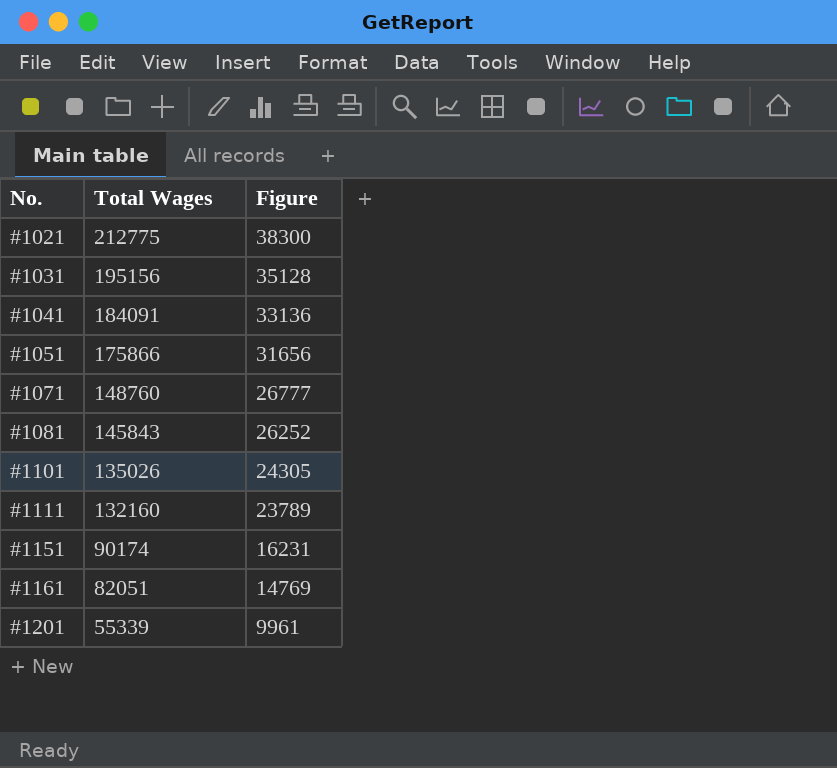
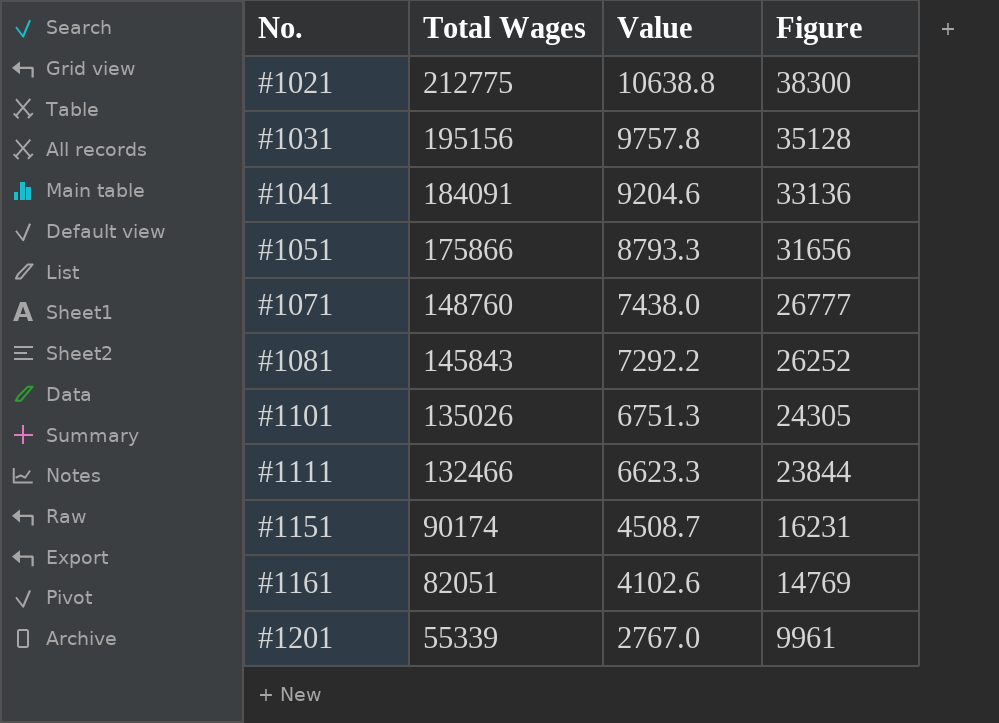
column Value | formula: none -> [Total Wages] * 0.05
#1111 | Total Wages: 132160 -> 132466
#1111 | Figure: 23789 -> 23844

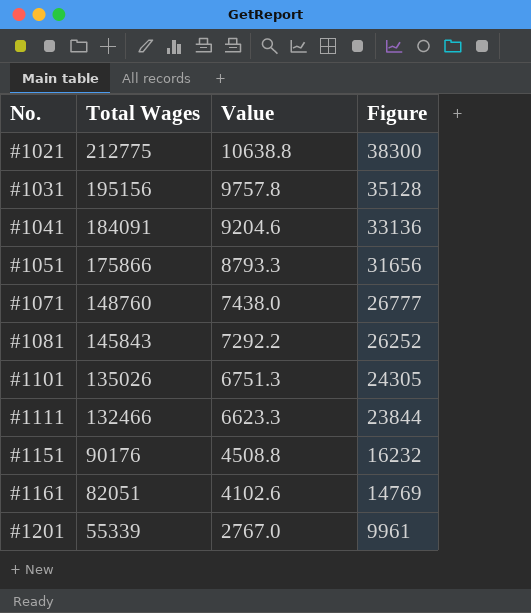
#1151 | Total Wages: 90174 -> 90176
#1151 | Value: 4508.7 -> 4508.8
#1151 | Figure: 16231 -> 16232

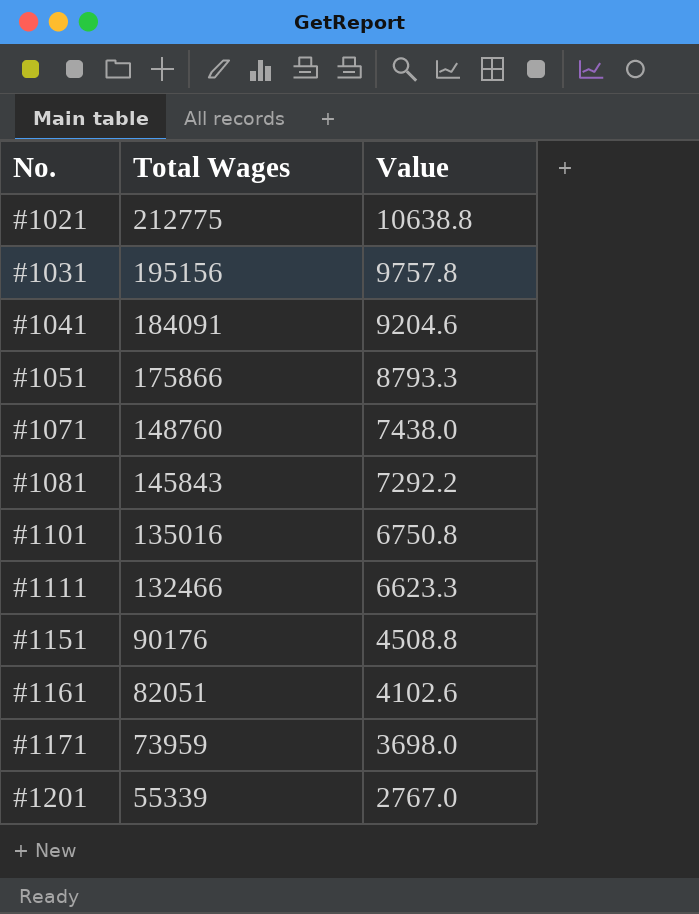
column Figure | formula: [Total Wages] * 0.18 -> none
#1101 | Total Wages: 135026 -> 135016
#1101 | Value: 6751.3 -> 6750.8
row #1171: none -> 73959 | 3698.0

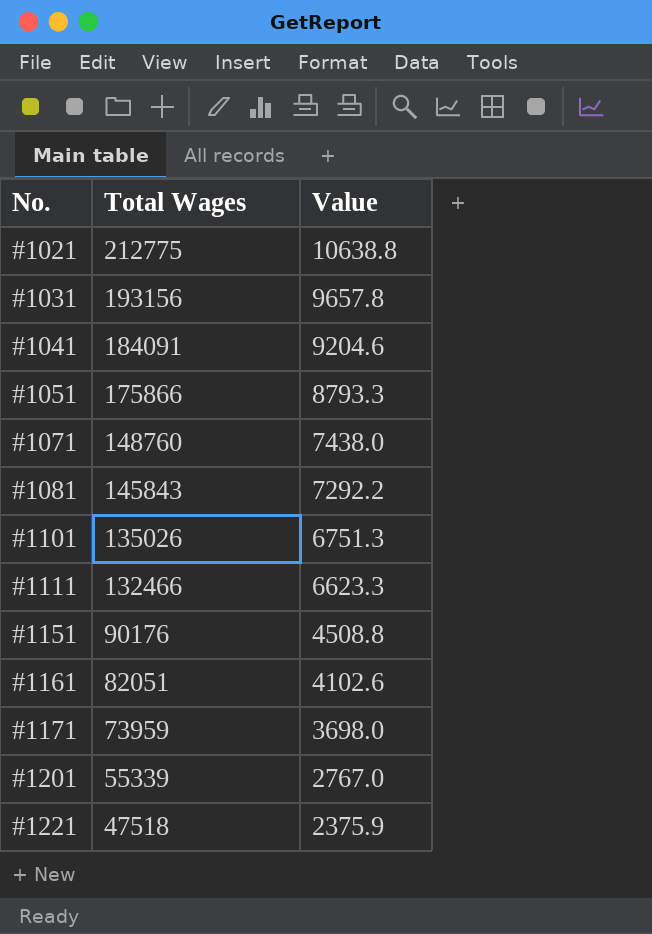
#1031 | Total Wages: 195156 -> 193156
#1031 | Value: 9757.8 -> 9657.8
#1101 | Total Wages: 135016 -> 135026
#1101 | Value: 6750.8 -> 6751.3
row #1221: none -> 47518 | 2375.9

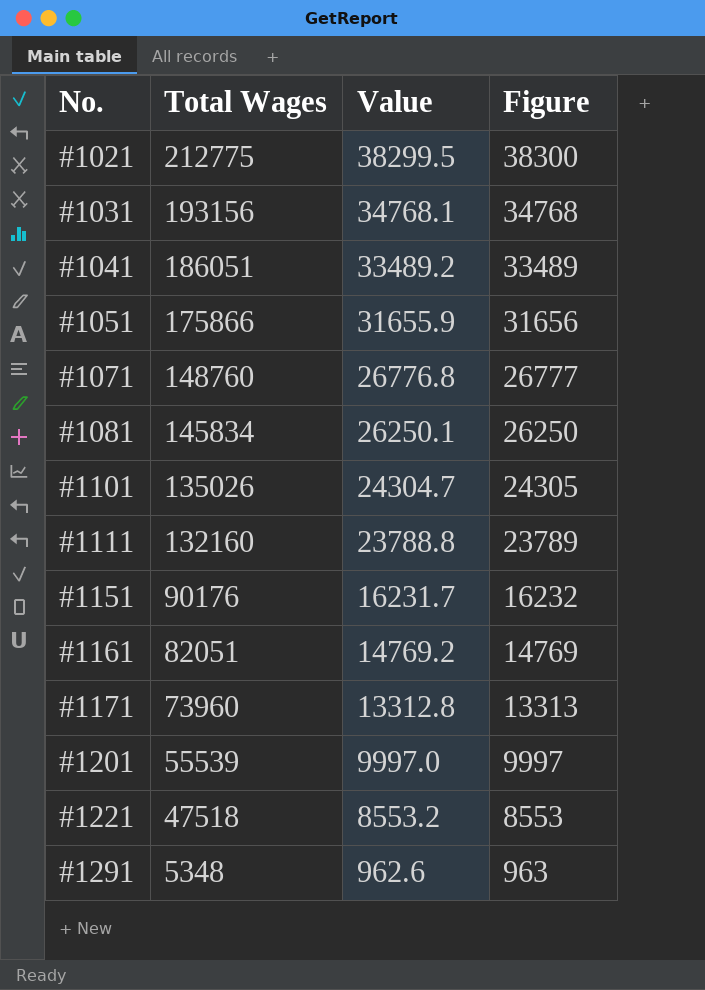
column Value | formula: [Total Wages] * 0.05 -> [Total Wages] * 0.18
column Figure | formula: none -> [Total Wages] * 0.18
#1041 | Total Wages: 184091 -> 186051
#1081 | Total Wages: 145843 -> 145834
#1111 | Total Wages: 132466 -> 132160
#1171 | Total Wages: 73959 -> 73960
#1201 | Total Wages: 55339 -> 55539
row #1291: none -> 5348 | 962.6 | 963

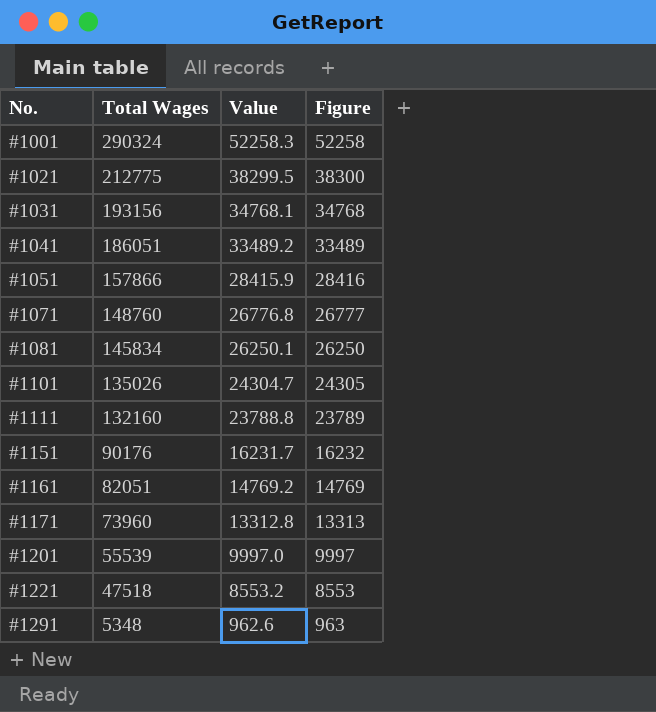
row #1001: none -> 290324 | 52258.3 | 52258
#1051 | Total Wages: 175866 -> 157866
#1051 | Value: 31655.9 -> 28415.9
#1051 | Figure: 31656 -> 28416

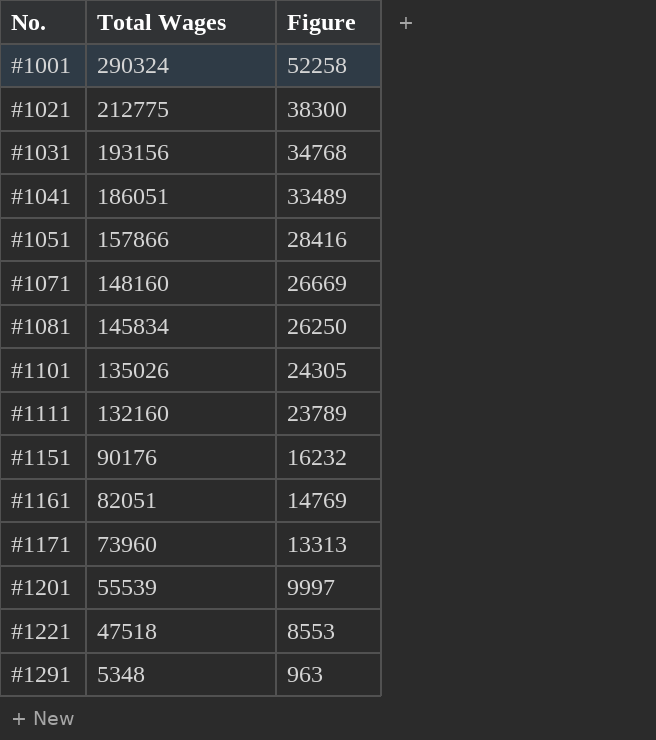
column Value | formula: [Total Wages] * 0.18 -> none
#1071 | Total Wages: 148760 -> 148160
#1071 | Figure: 26777 -> 26669

